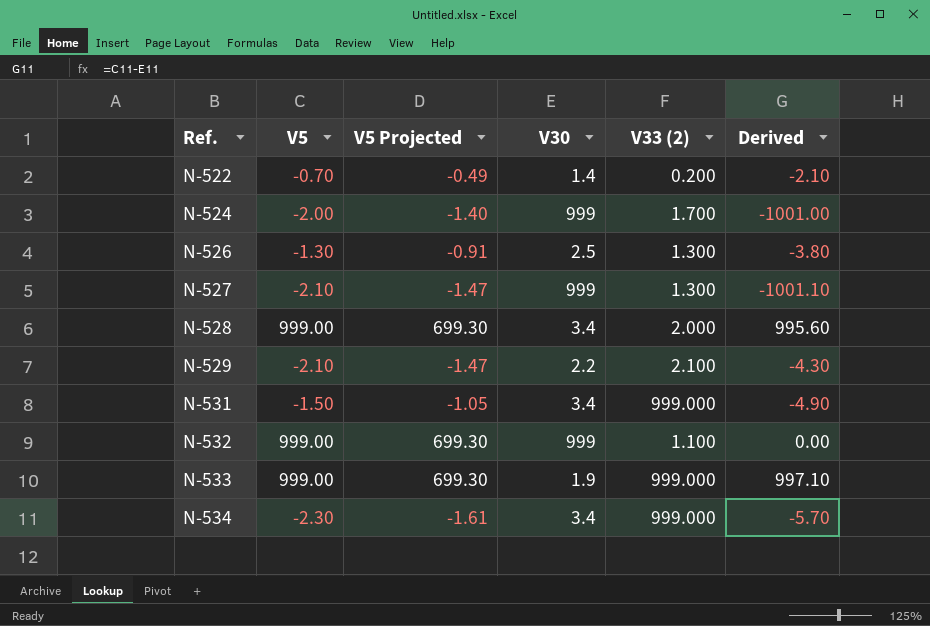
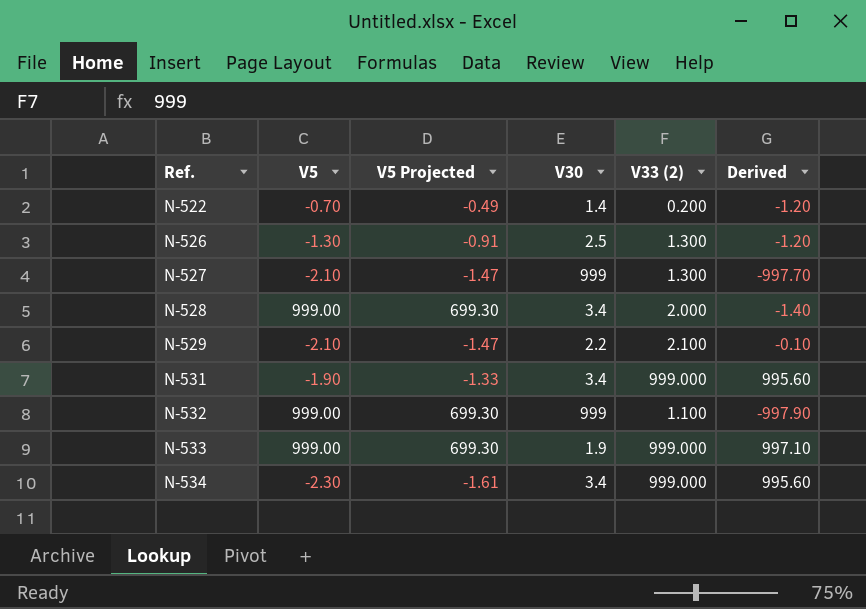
column Derived | formula: [V5] - [V30] -> [V33 (2)] - [V30]
row N-524: -2.00 | -1.40 | 999 | 1.700 | -1001.00 -> none
N-531 | V5: -1.50 -> -1.90
N-531 | V5 Projected: -1.05 -> -1.33

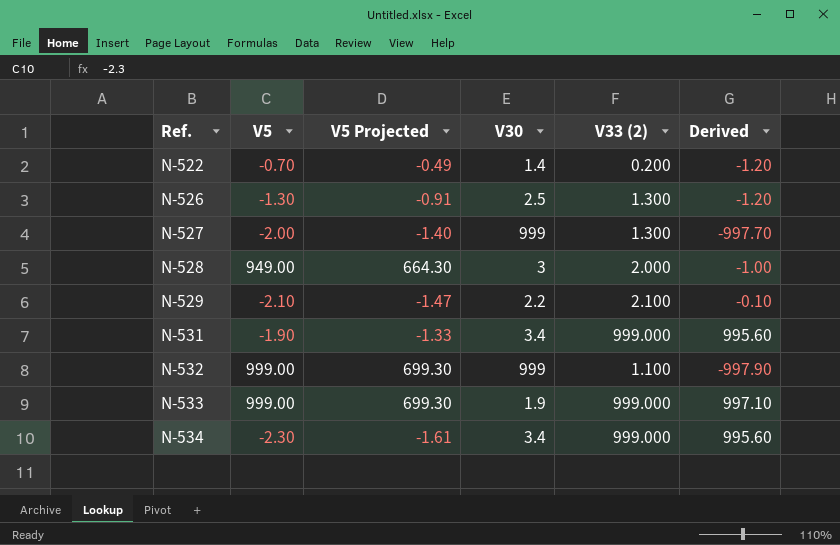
N-527 | V5: -2.10 -> -2.00
N-527 | V5 Projected: -1.47 -> -1.40
N-528 | V5: 999.00 -> 949.00
N-528 | V5 Projected: 699.30 -> 664.30
N-528 | V30: 3.4 -> 3
N-528 | Derived: -1.40 -> -1.00

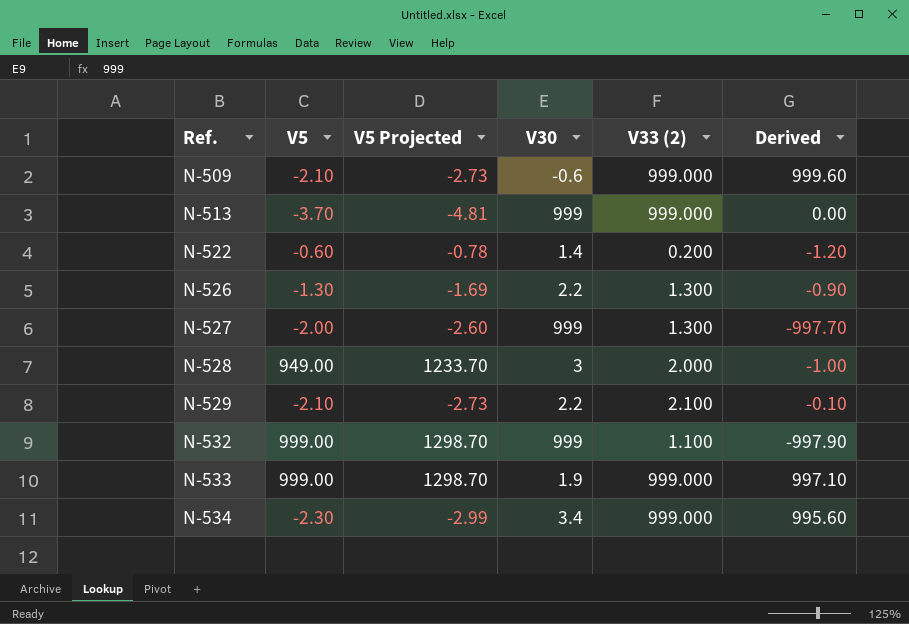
column V5 Projected | formula: [V5] * 0.7 -> [V5] * 1.3
row N-531: -1.90 | -1.33 | 3.4 | 999.000 | 995.60 -> none
row N-509: none -> -2.10 | -2.73 | -0.6 | 999.000 | 999.60
row N-513: none -> -3.70 | -4.81 | 999 | 999.000 | 0.00
N-522 | V5: -0.70 -> -0.60
N-526 | V30: 2.5 -> 2.2
N-526 | Derived: -1.20 -> -0.90

